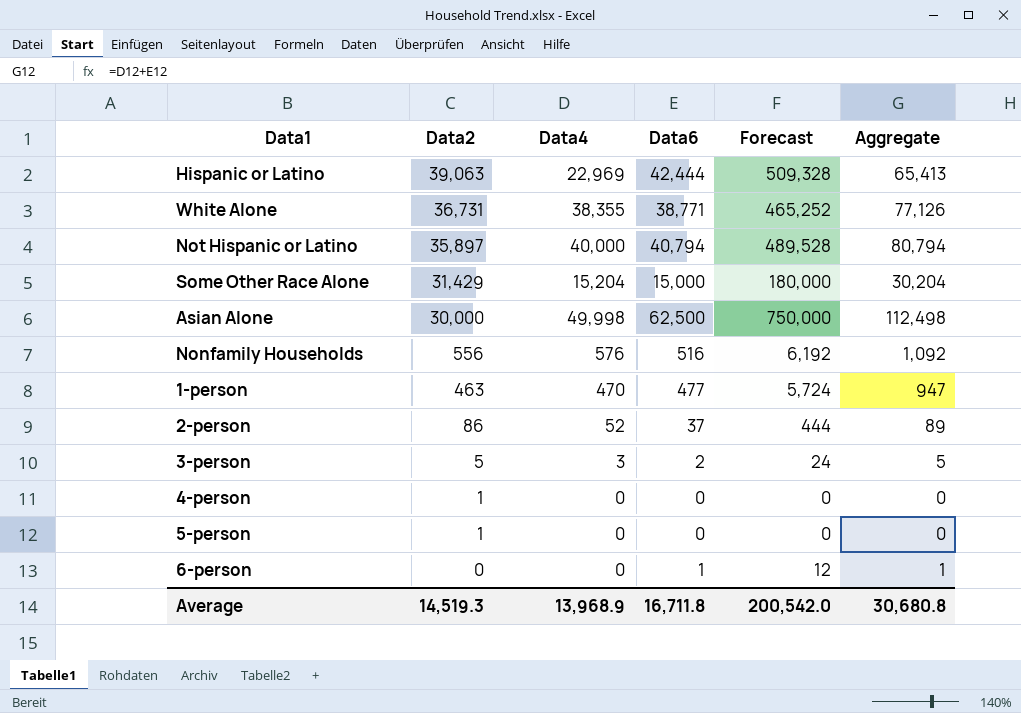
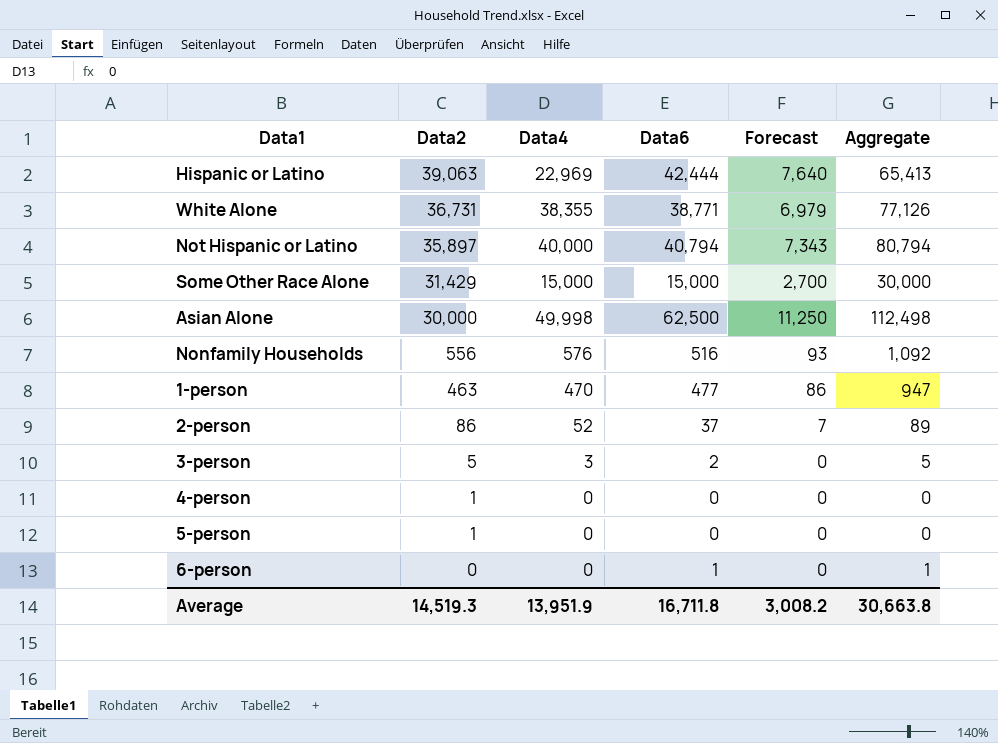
column Forecast | formula: [Data6] * 12 -> [Data6] * 0.18
Some Other Race Alone | Data4: 15,204 -> 15,000
Some Other Race Alone | Aggregate: 30,204 -> 30,000
Average | Data4: 13,968.9 -> 13,951.9
Average | Forecast: 200,542.0 -> 3,008.2
Average | Aggregate: 30,680.8 -> 30,663.8

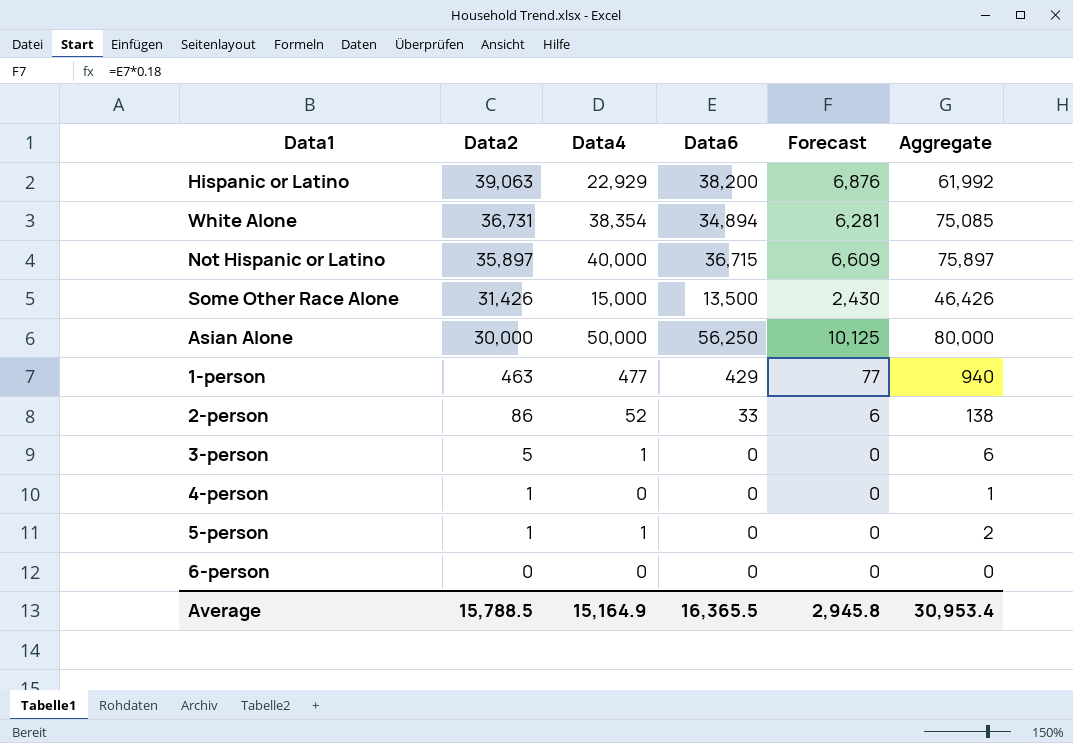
column Aggregate | formula: [Data4] + [Data6] -> [Data2] + [Data4]
row Nonfamily Households: 556 | 576 | 516 | 93 | 1,092 -> none
Hispanic or Latino | Data4: 22,969 -> 22,929
Hispanic or Latino | Data6: 42,444 -> 38,200
Hispanic or Latino | Forecast: 7,640 -> 6,876
White Alone | Data4: 38,355 -> 38,354
White Alone | Data6: 38,771 -> 34,894
White Alone | Forecast: 6,979 -> 6,281
Not Hispanic or Latino | Data6: 40,794 -> 36,715
Not Hispanic or Latino | Forecast: 7,343 -> 6,609
Some Other Race Alone | Data2: 31,429 -> 31,426
Some Other Race Alone | Data6: 15,000 -> 13,500
Some Other Race Alone | Forecast: 2,700 -> 2,430
Asian Alone | Data4: 49,998 -> 50,000
Asian Alone | Data6: 62,500 -> 56,250
Asian Alone | Forecast: 11,250 -> 10,125
1-person | Data4: 470 -> 477
1-person | Data6: 477 -> 429
1-person | Forecast: 86 -> 77
2-person | Data6: 37 -> 33
2-person | Forecast: 7 -> 6
3-person | Data4: 3 -> 1
3-person | Data6: 2 -> 0
5-person | Data4: 0 -> 1
6-person | Data6: 1 -> 0
Average | Data2: 14,519.3 -> 15,788.5
Average | Data4: 13,951.9 -> 15,164.9
Average | Data6: 16,711.8 -> 16,365.5
Average | Forecast: 3,008.2 -> 2,945.8
Average | Aggregate: 30,663.8 -> 30,953.4

